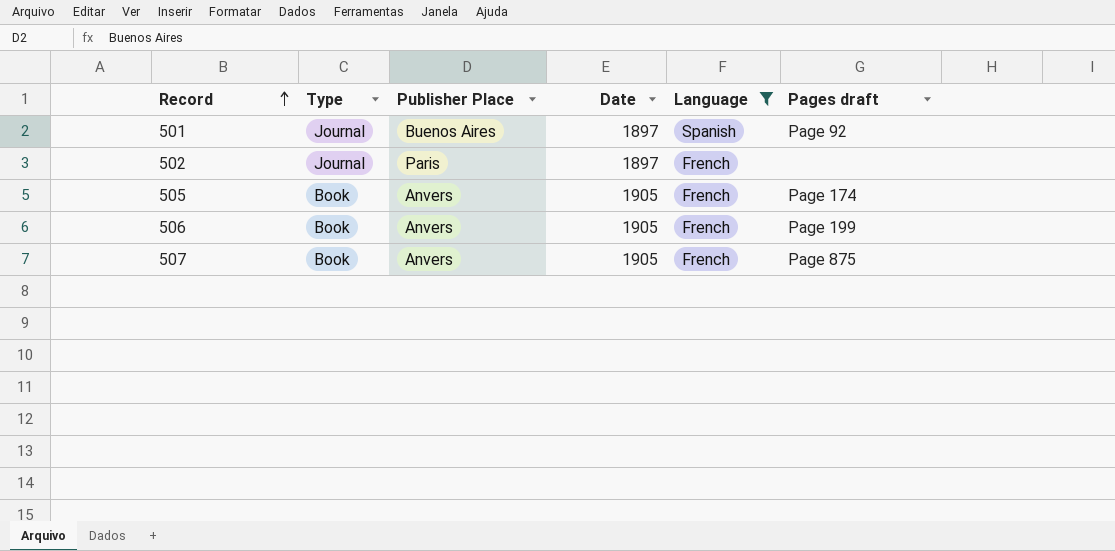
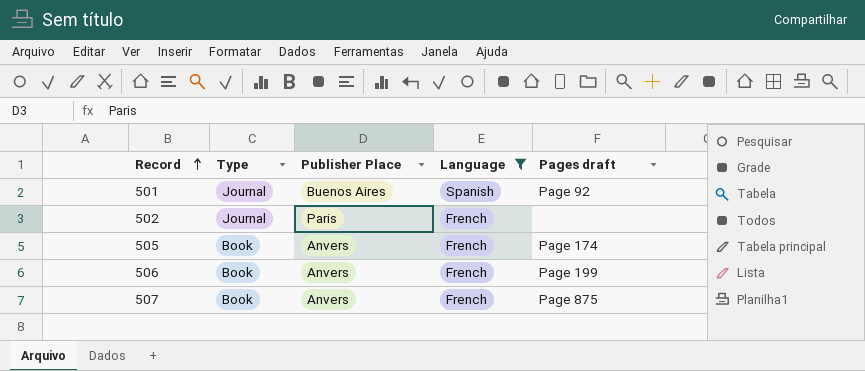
column Date | position: 4 -> none

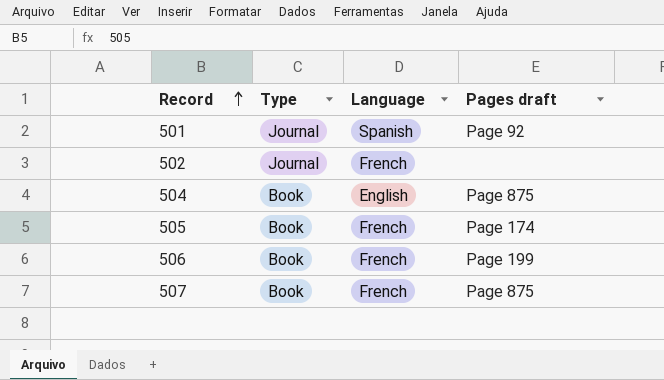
filter: Language != English -> none
column Publisher Place | position: 3 -> none

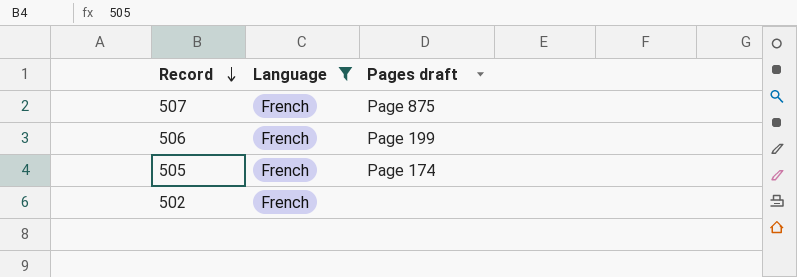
filter: none -> Language = French
row order: Record ascending -> Record descending
column Type | position: 2 -> none

